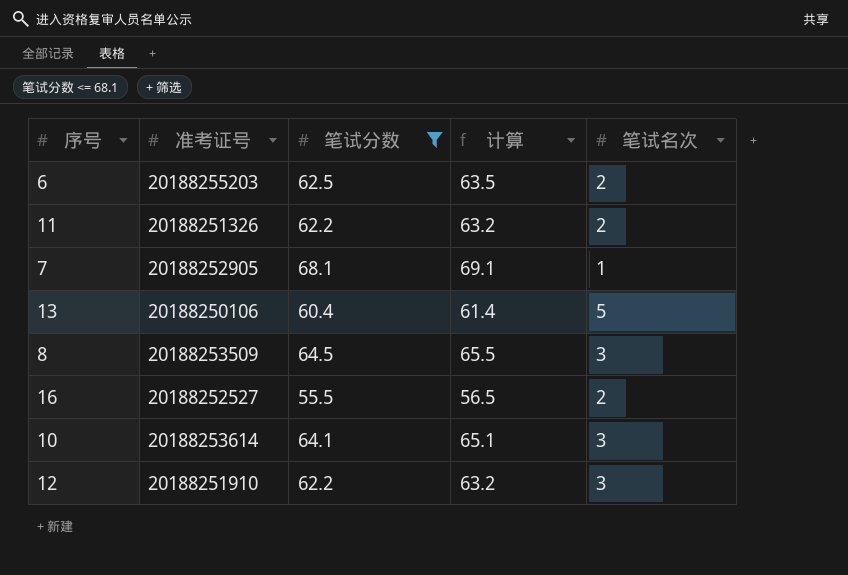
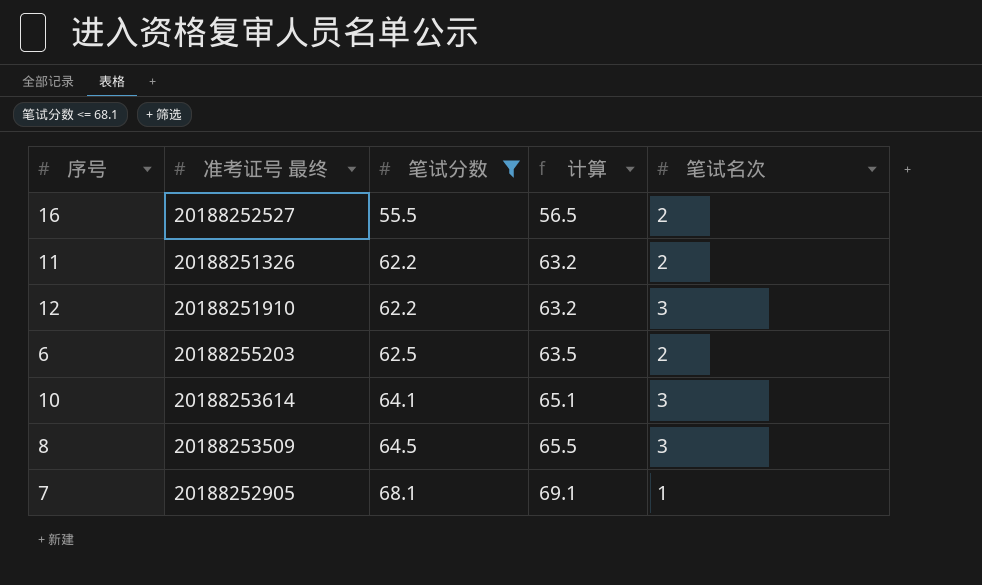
row order: none -> 笔试分数 ascending
column name: 准考证号 -> 准考证号 最终
row 13: 20188250106 | 60.4 | 61.4 | 5 -> none

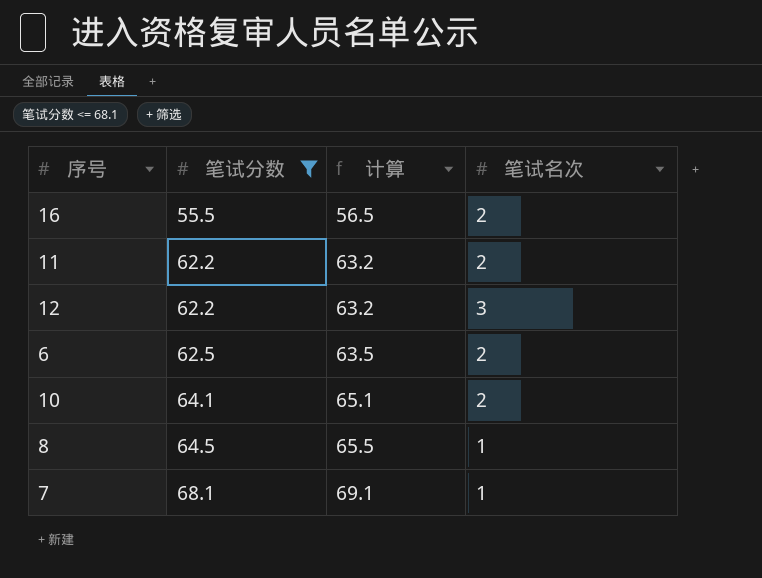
column 准考证号 最终 | position: 2 -> none
10 | 笔试名次: 3 -> 2
8 | 笔试名次: 3 -> 1

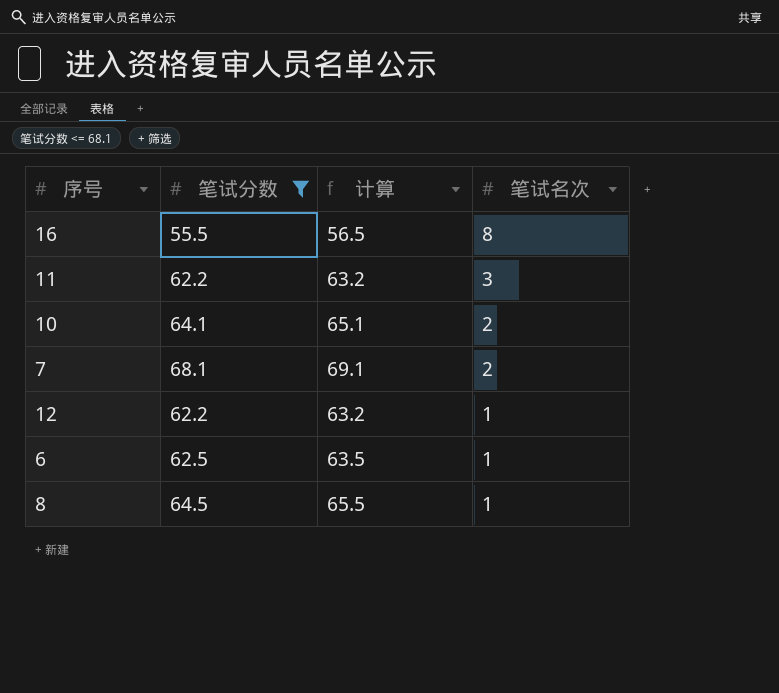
row order: 笔试分数 ascending -> 笔试名次 descending
16 | 笔试名次: 2 -> 8
11 | 笔试名次: 2 -> 3
7 | 笔试名次: 1 -> 2
12 | 笔试名次: 3 -> 1
6 | 笔试名次: 2 -> 1

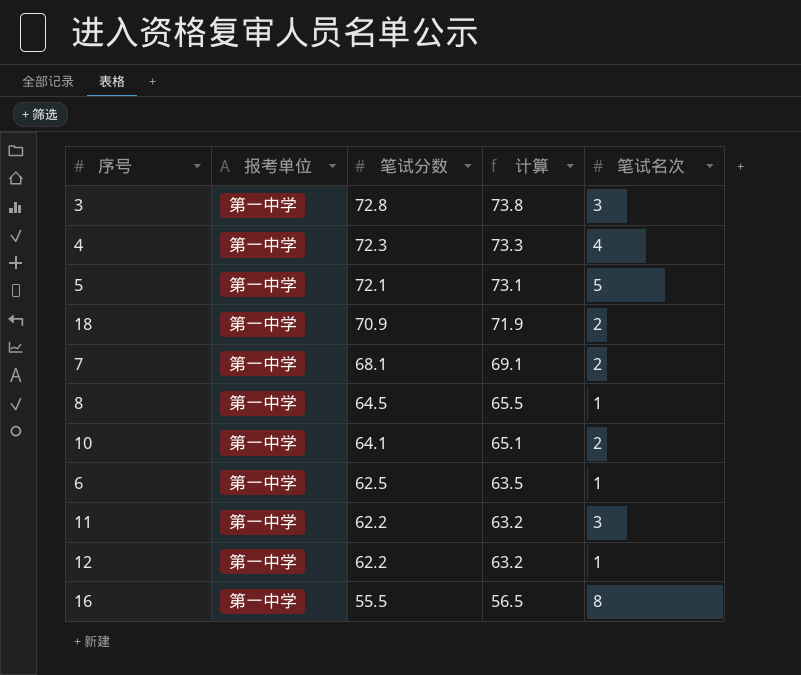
filter: 笔试分数 <= 68.1 -> none
row order: 笔试名次 descending -> 笔试分数 descending
column 报考单位 | position: none -> 2

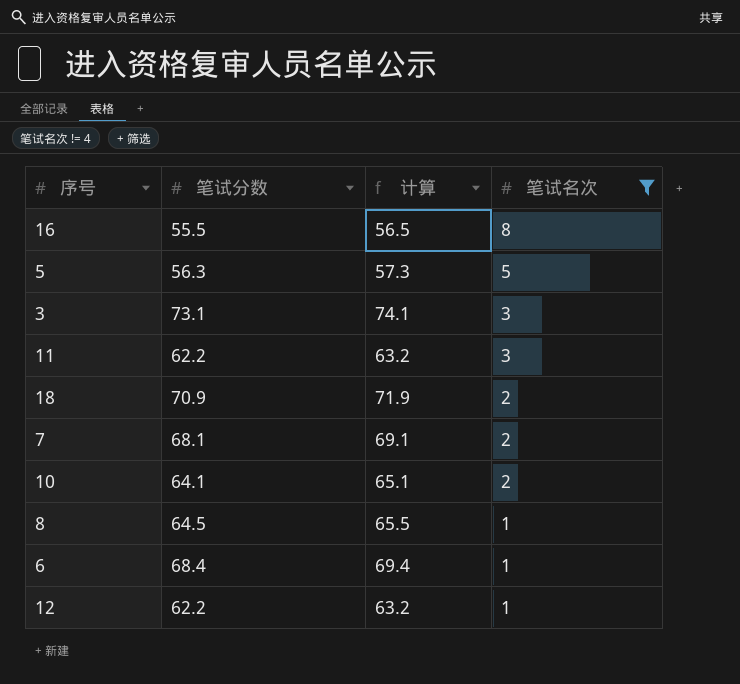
filter: none -> 笔试名次 != 4
row order: 笔试分数 descending -> 笔试名次 descending
column 报考单位 | position: 2 -> none
5 | 笔试分数: 72.1 -> 56.3
5 | 计算: 73.1 -> 57.3
3 | 笔试分数: 72.8 -> 73.1
3 | 计算: 73.8 -> 74.1
6 | 笔试分数: 62.5 -> 68.4
6 | 计算: 63.5 -> 69.4

